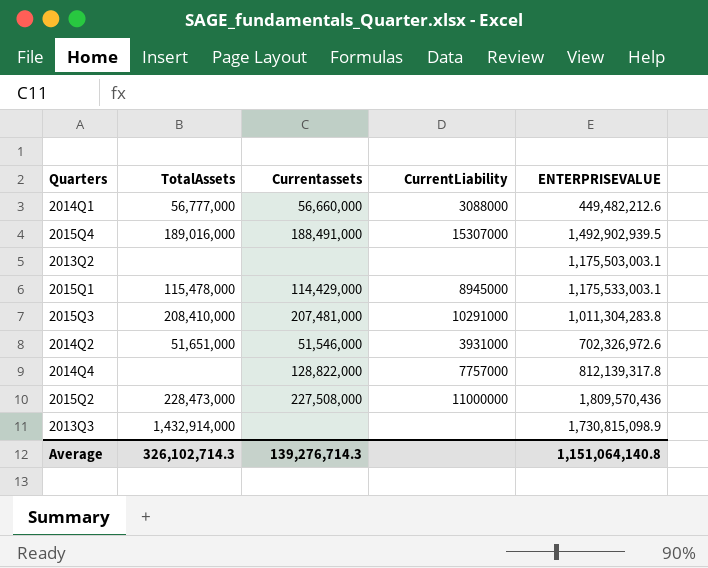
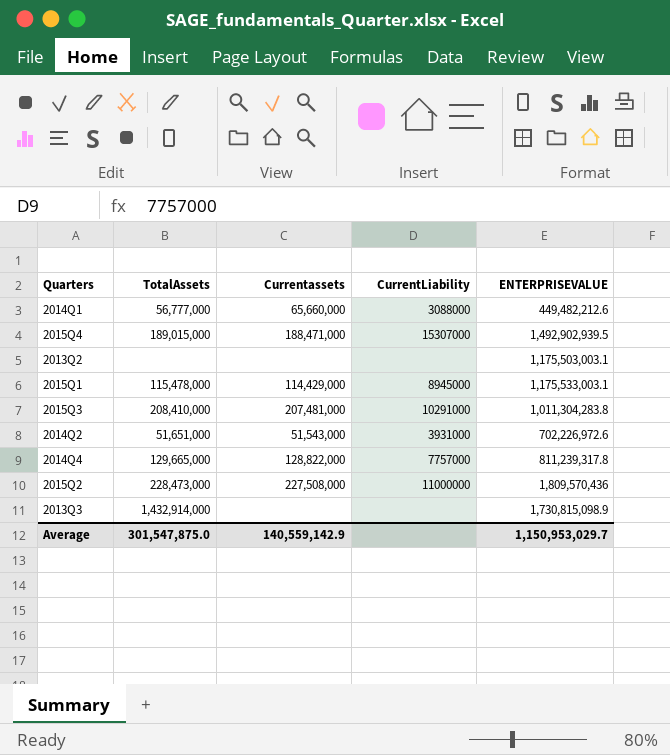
2014Q1 | Currentassets: 56,660,000 -> 65,660,000
2015Q4 | TotalAssets: 189,016,000 -> 189,015,000
2015Q4 | Currentassets: 188,491,000 -> 188,471,000
2014Q2 | Currentassets: 51,546,000 -> 51,543,000
2014Q2 | ENTERPRISEVALUE: 702,326,972.6 -> 702,226,972.6
2014Q4 | TotalAssets: none -> 129,665,000
2014Q4 | ENTERPRISEVALUE: 812,139,317.8 -> 811,239,317.8
Average | TotalAssets: 326,102,714.3 -> 301,547,875.0
Average | Currentassets: 139,276,714.3 -> 140,559,142.9
Average | ENTERPRISEVALUE: 1,151,064,140.8 -> 1,150,953,029.7

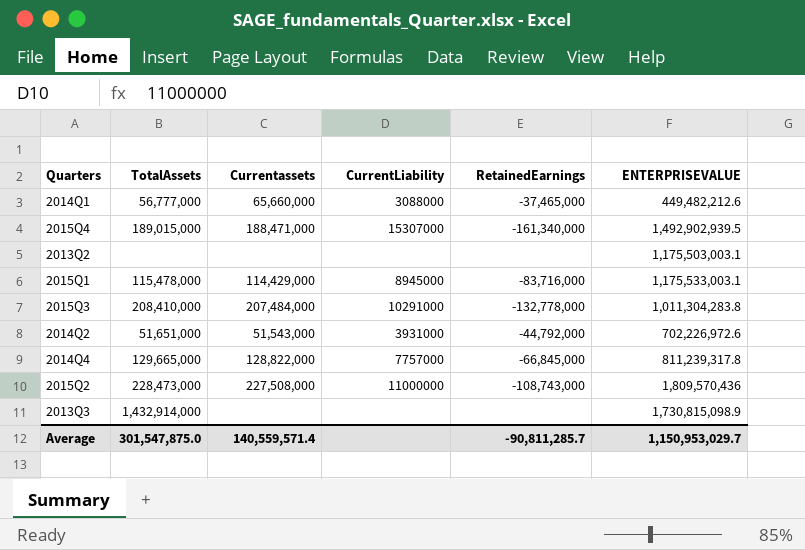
column RetainedEarnings | position: none -> 5
2015Q3 | Currentassets: 207,481,000 -> 207,484,000
Average | Currentassets: 140,559,142.9 -> 140,559,571.4

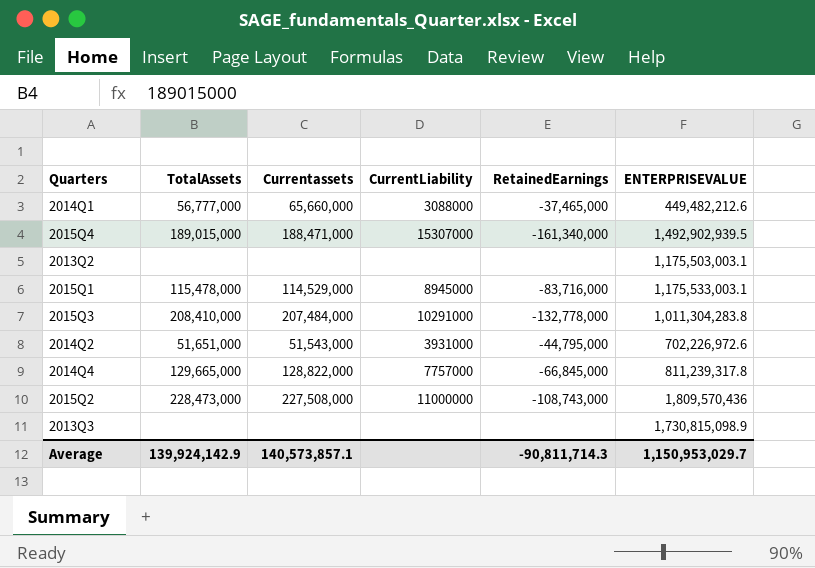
2015Q1 | Currentassets: 114,429,000 -> 114,529,000
2014Q2 | RetainedEarnings: -44,792,000 -> -44,795,000
2013Q3 | TotalAssets: 1,432,914,000 -> none
Average | TotalAssets: 301,547,875.0 -> 139,924,142.9
Average | Currentassets: 140,559,571.4 -> 140,573,857.1
Average | RetainedEarnings: -90,811,285.7 -> -90,811,714.3

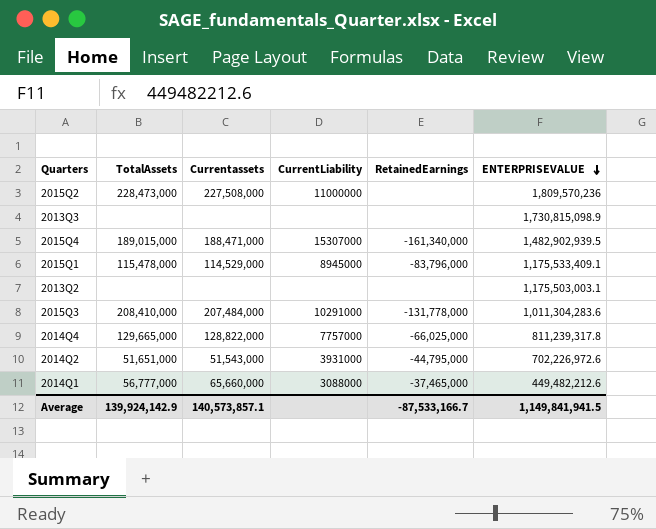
row order: none -> ENTERPRISEVALUE descending
2015Q2 | RetainedEarnings: -108,743,000 -> none
2015Q2 | ENTERPRISEVALUE: 1,809,570,436 -> 1,809,570,236
2015Q4 | ENTERPRISEVALUE: 1,492,902,939.5 -> 1,482,902,939.5
2015Q1 | RetainedEarnings: -83,716,000 -> -83,796,000
2015Q1 | ENTERPRISEVALUE: 1,175,533,003.1 -> 1,175,533,409.1
2015Q3 | RetainedEarnings: -132,778,000 -> -131,778,000
2015Q3 | ENTERPRISEVALUE: 1,011,304,283.8 -> 1,011,304,283.6
2014Q4 | RetainedEarnings: -66,845,000 -> -66,025,000
Average | RetainedEarnings: -90,811,714.3 -> -87,533,166.7
Average | ENTERPRISEVALUE: 1,150,953,029.7 -> 1,149,841,941.5

